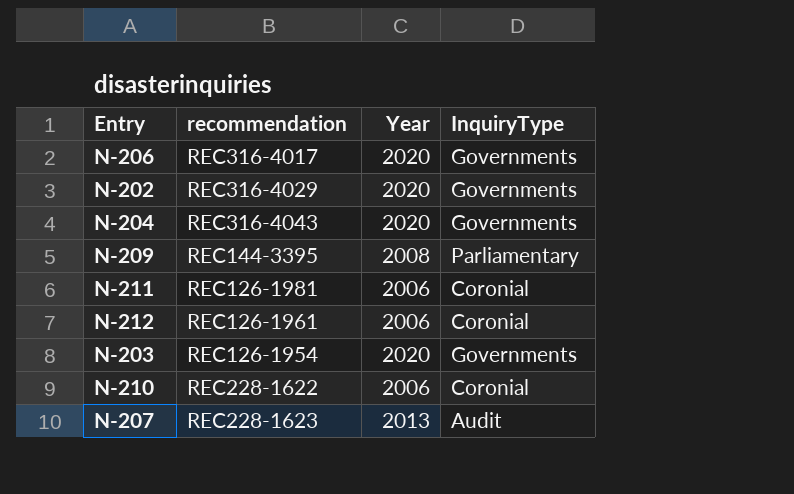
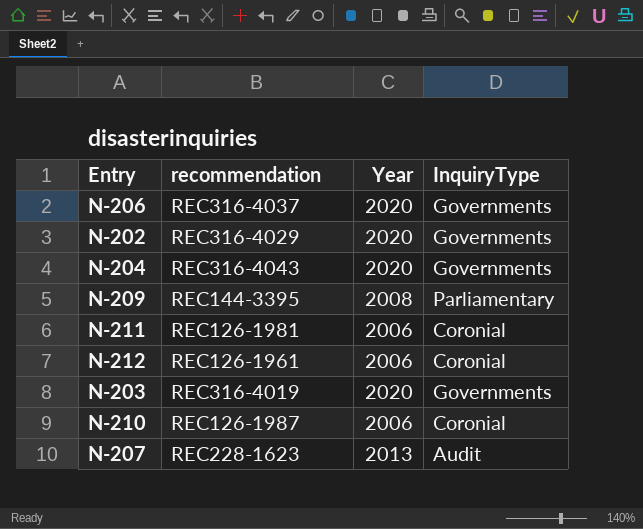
N-206 | recommendation: REC316-4017 -> REC316-4037
N-203 | recommendation: REC126-1954 -> REC316-4019
N-210 | recommendation: REC228-1622 -> REC126-1987

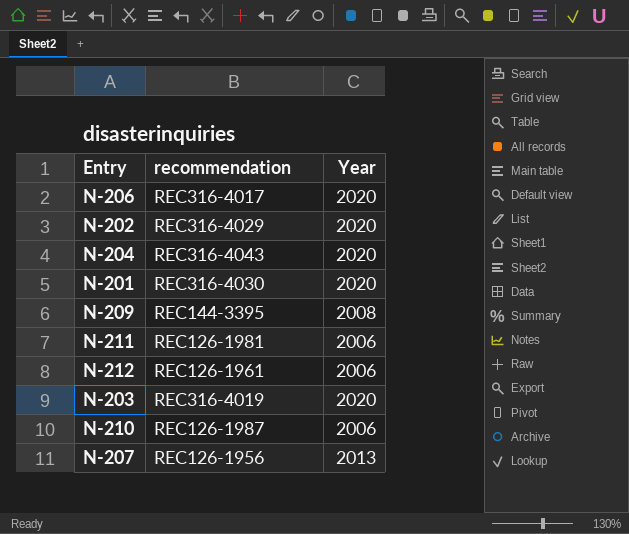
column InquiryType | position: 4 -> none
N-206 | recommendation: REC316-4037 -> REC316-4017
row N-201: none -> REC316-4030 | 2020
N-207 | recommendation: REC228-1623 -> REC126-1956

